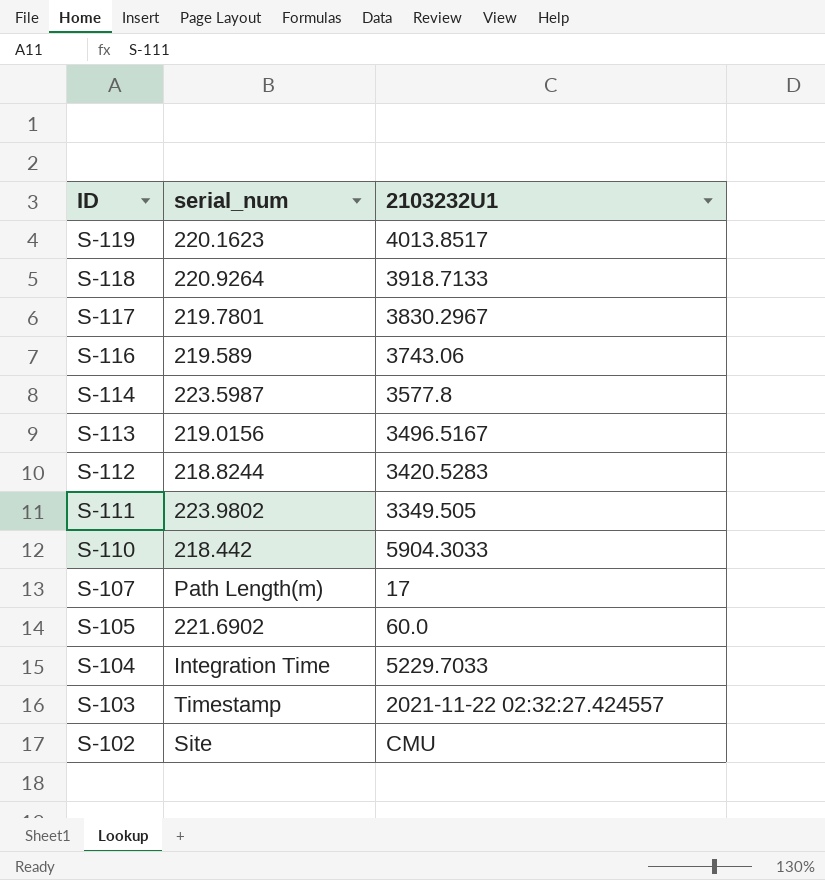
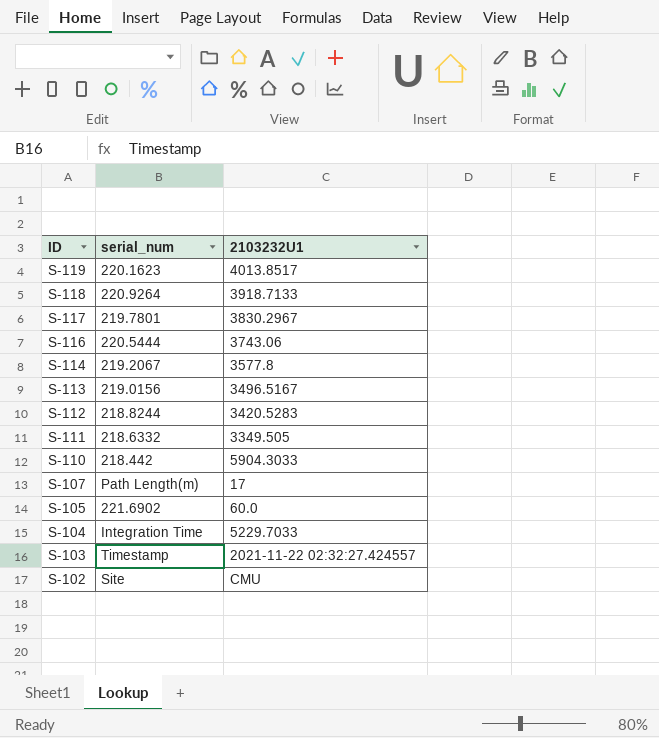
S-116 | serial_num: 219.589 -> 220.5444
S-114 | serial_num: 223.5987 -> 219.2067
S-111 | serial_num: 223.9802 -> 218.6332

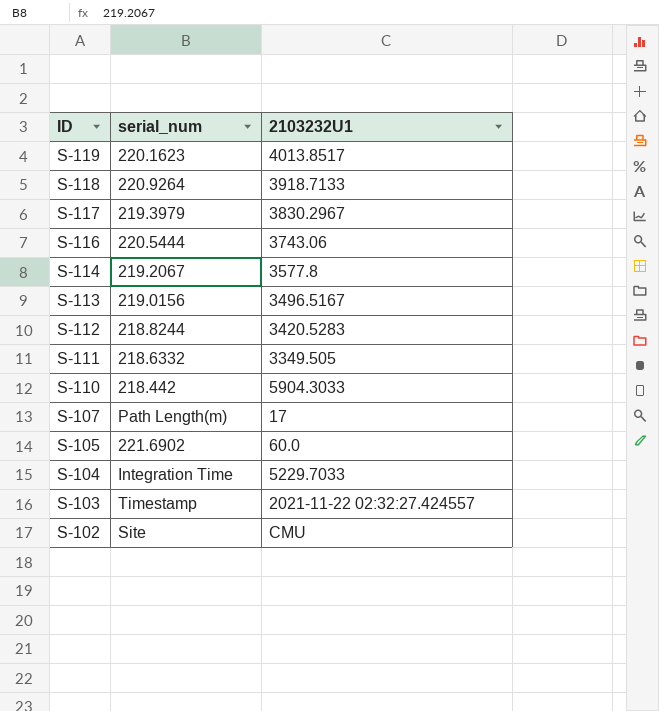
S-117 | serial_num: 219.7801 -> 219.3979

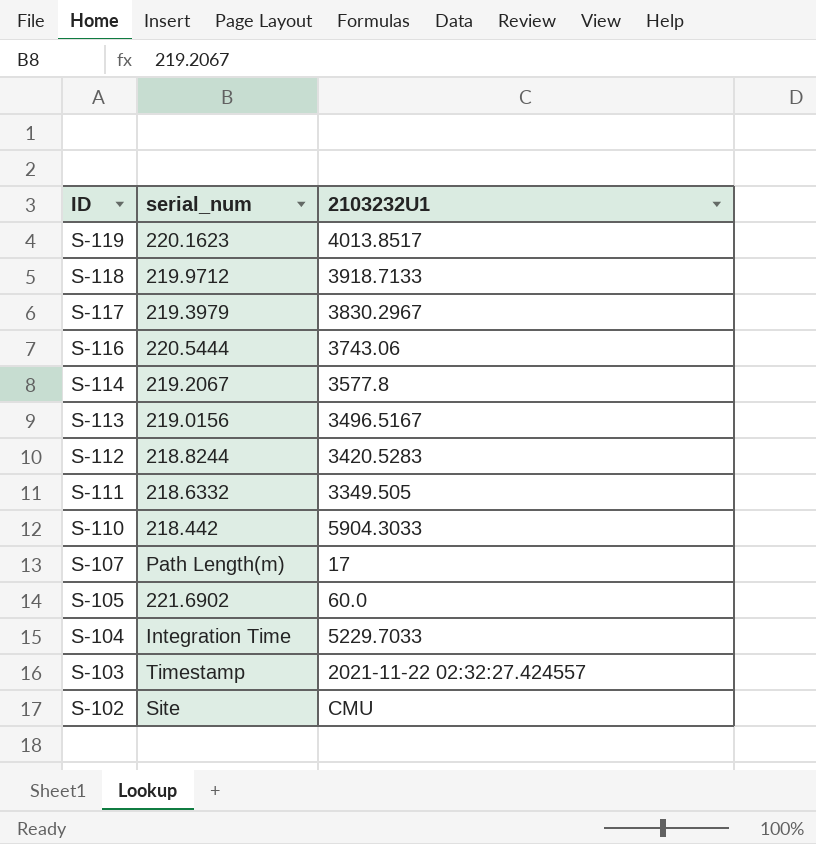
S-118 | serial_num: 220.9264 -> 219.9712

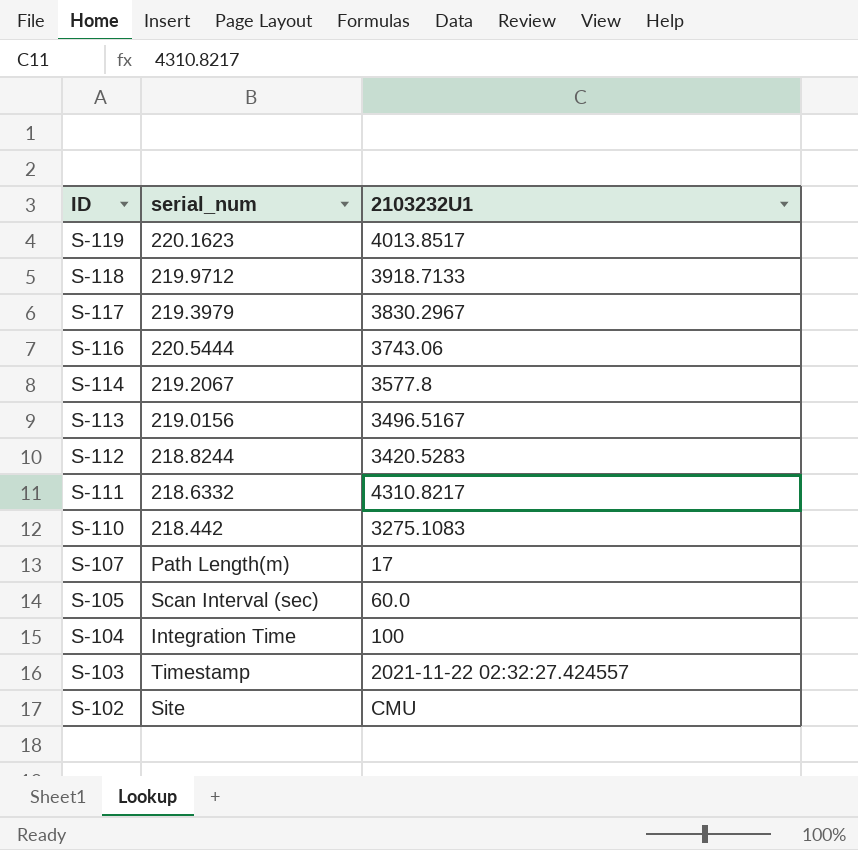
S-111 | 2103232U1: 3349.505 -> 4310.8217
S-110 | 2103232U1: 5904.3033 -> 3275.1083
S-105 | serial_num: 221.6902 -> Scan Interval (sec)
S-104 | 2103232U1: 5229.7033 -> 100

